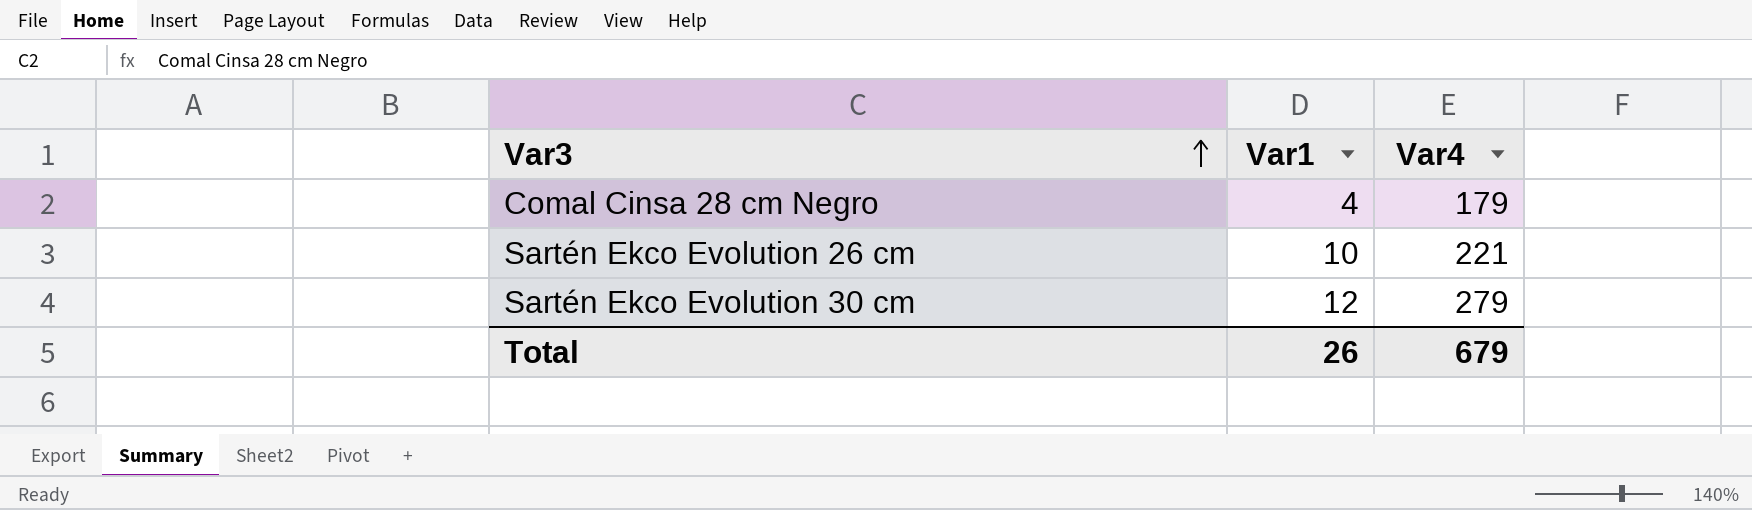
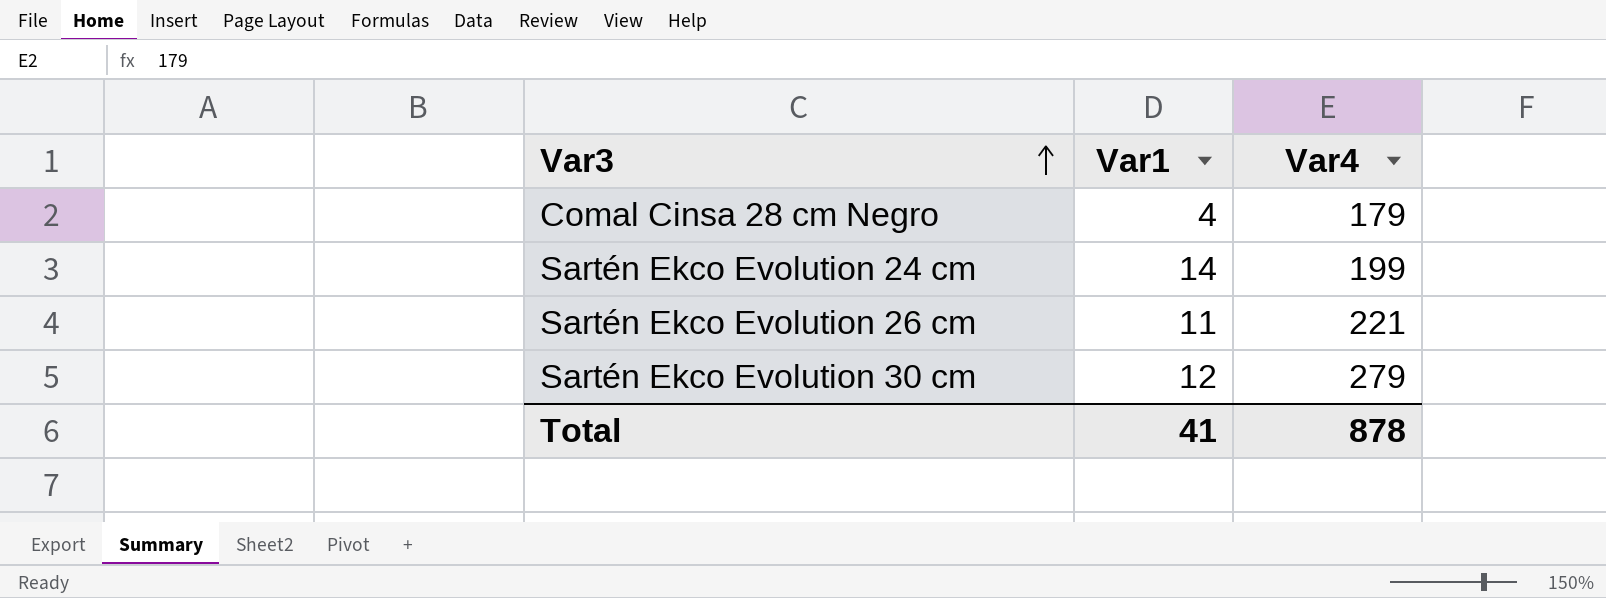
row Sartén Ekco Evolution 24 cm: none -> 14 | 199
Sartén Ekco Evolution 26 cm | Var1: 10 -> 11
Total | Var1: 26 -> 41
Total | Var4: 679 -> 878

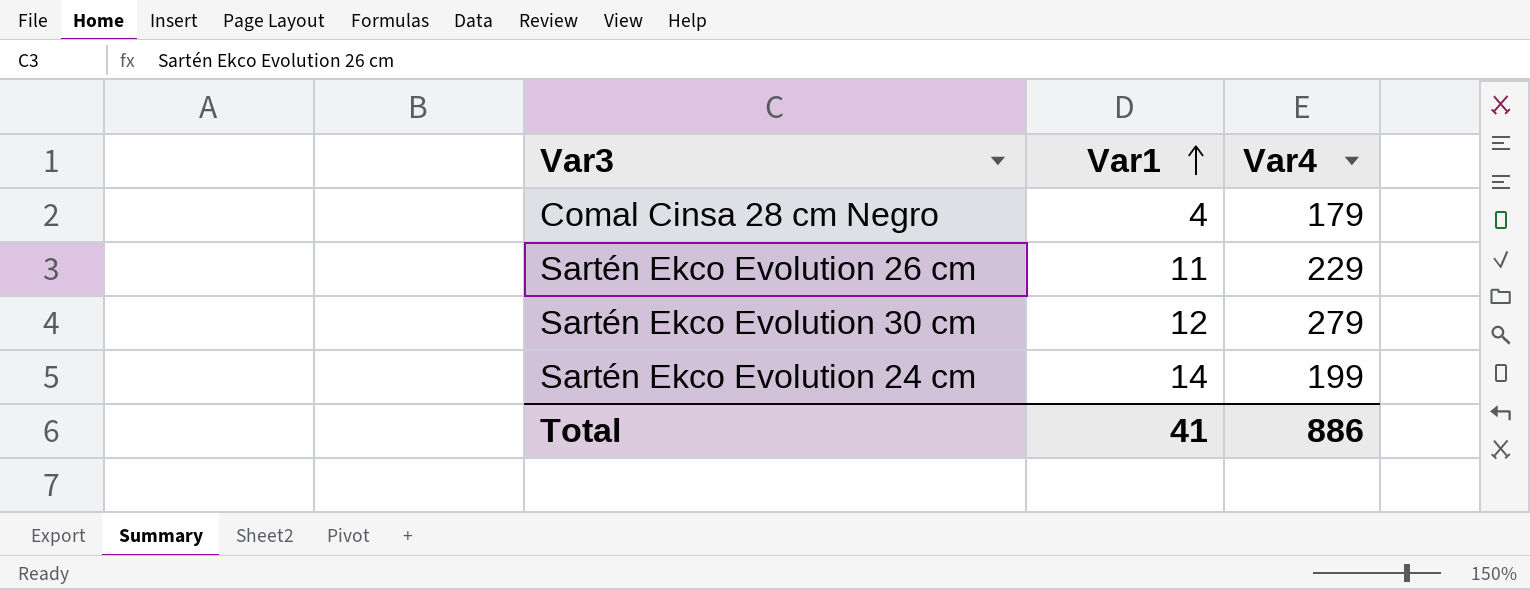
row order: Var3 ascending -> Var1 ascending
Sartén Ekco Evolution 26 cm | Var4: 221 -> 229
Total | Var4: 878 -> 886

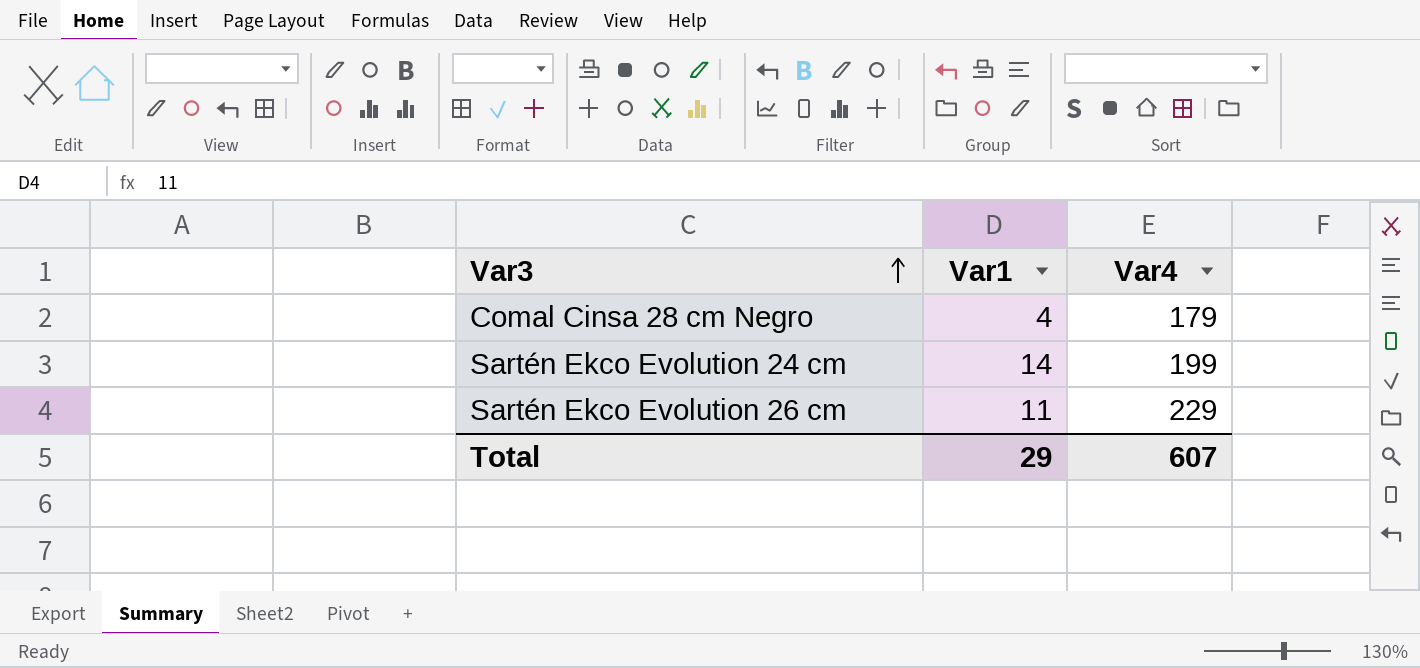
row order: Var1 ascending -> Var3 ascending
row Sartén Ekco Evolution 30 cm: 12 | 279 -> none
Total | Var1: 41 -> 29
Total | Var4: 886 -> 607

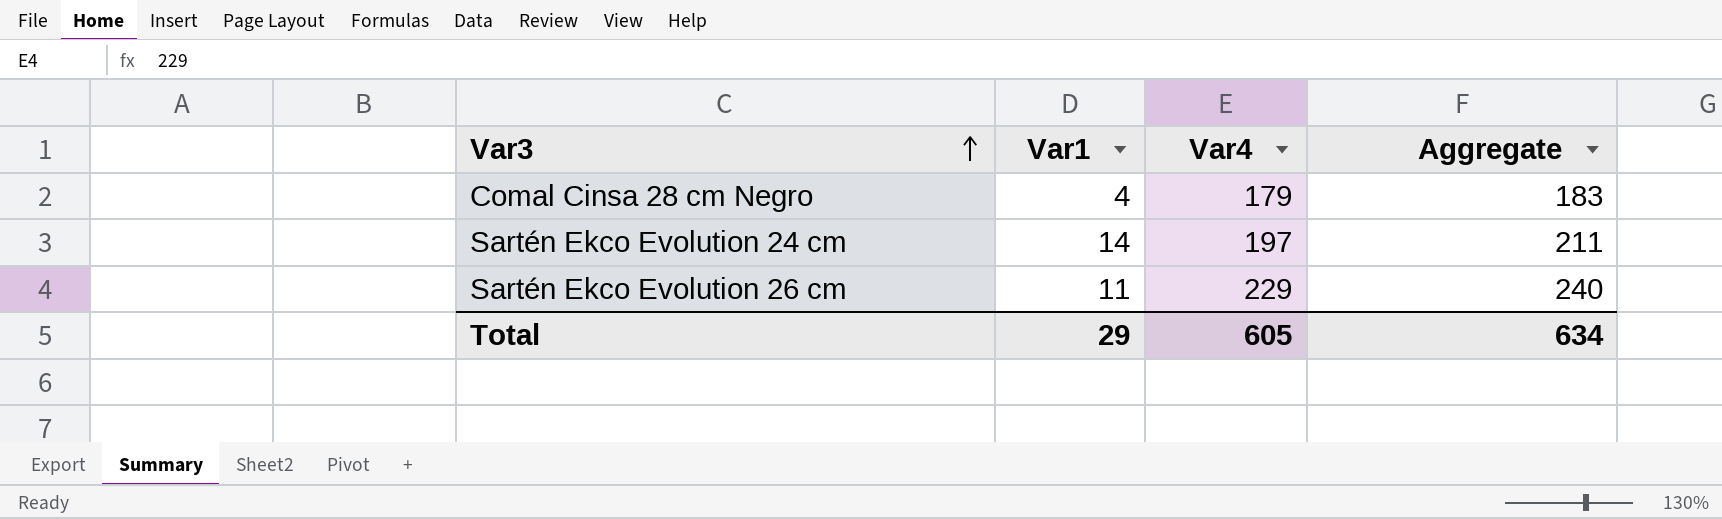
column Aggregate | formula: none -> [Var1] + [Var4]
Sartén Ekco Evolution 24 cm | Var4: 199 -> 197
Total | Var4: 607 -> 605

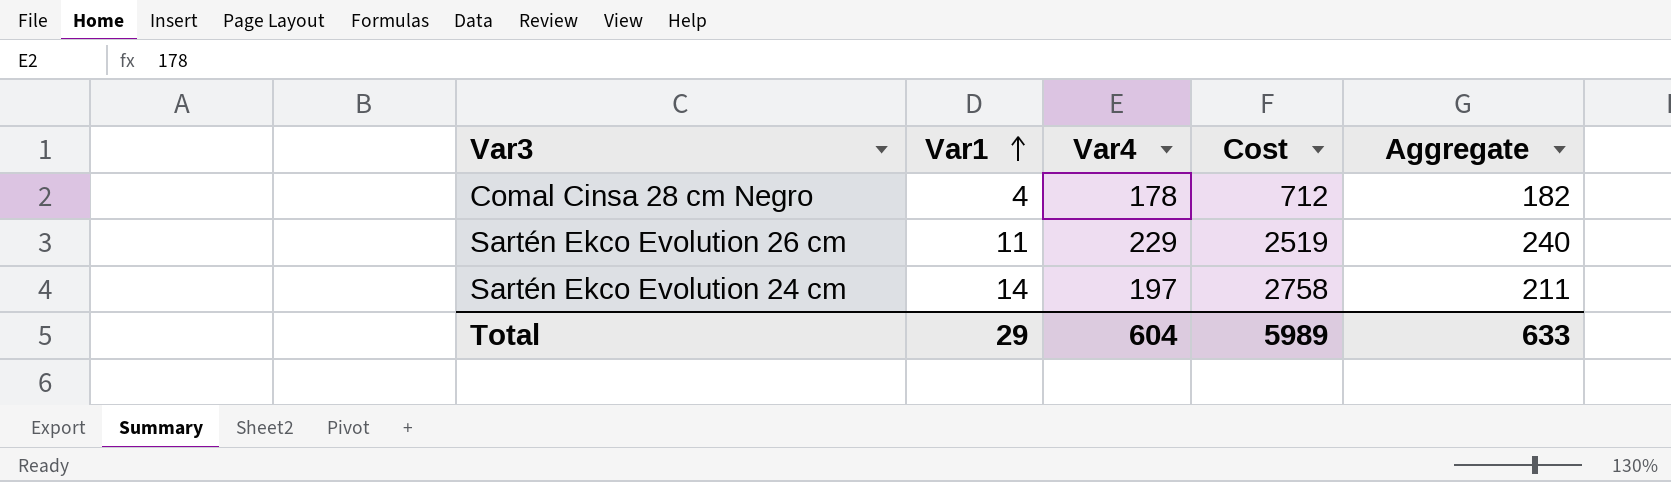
row order: Var3 ascending -> Var1 ascending
column Cost | formula: none -> [Var1] * [Var4]
Comal Cinsa 28 cm Negro | Var4: 179 -> 178
Comal Cinsa 28 cm Negro | Aggregate: 183 -> 182
Total | Var4: 605 -> 604
Total | Aggregate: 634 -> 633

